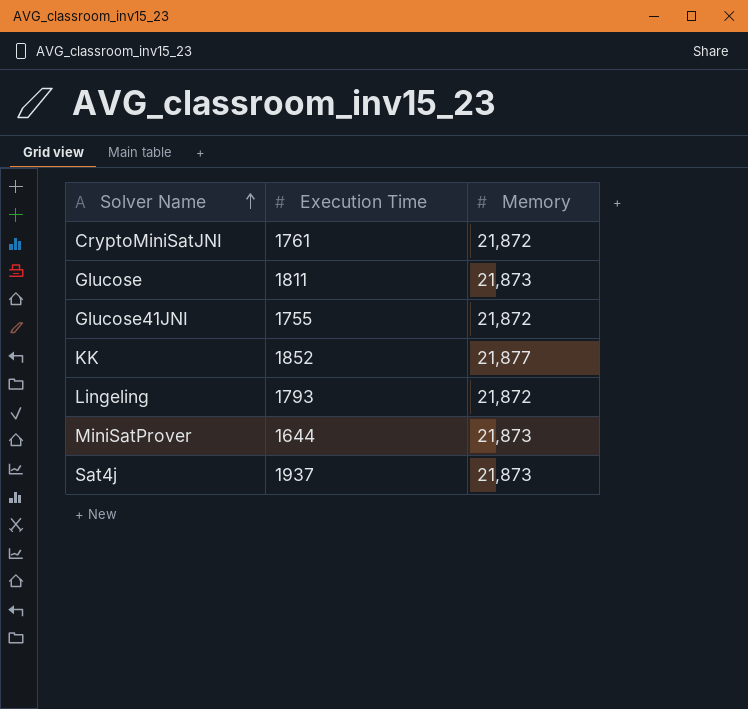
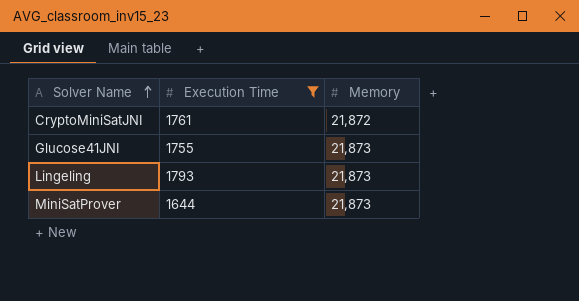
filter: none -> Execution Time <= 1793
Glucose41JNI | Memory: 21,872 -> 21,873
Lingeling | Memory: 21,872 -> 21,873

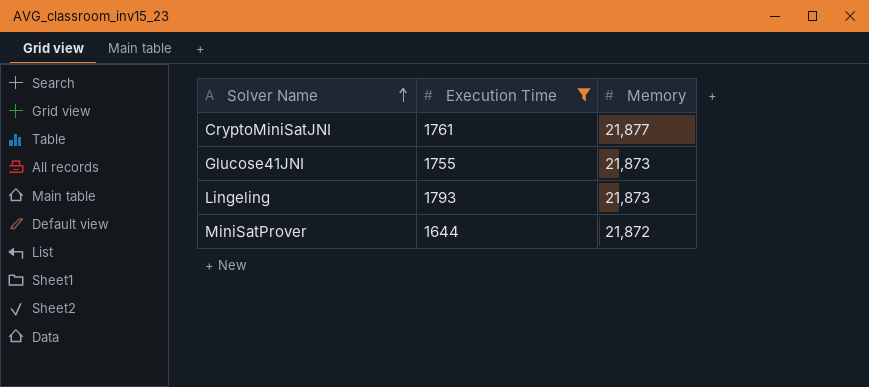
CryptoMiniSatJNI | Memory: 21,872 -> 21,877
MiniSatProver | Memory: 21,873 -> 21,872

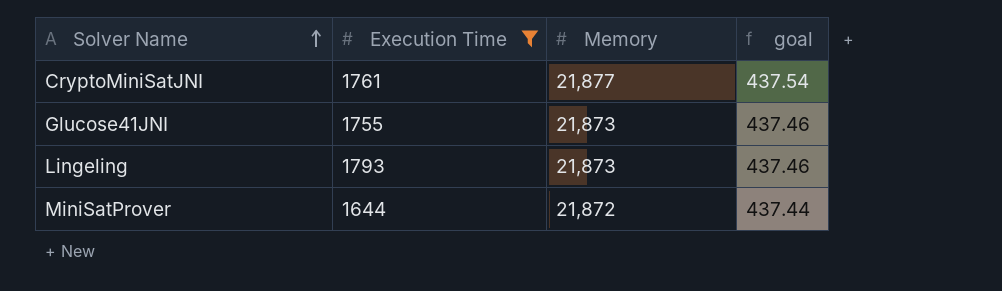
column goal | formula: none -> [Memory] * 0.02

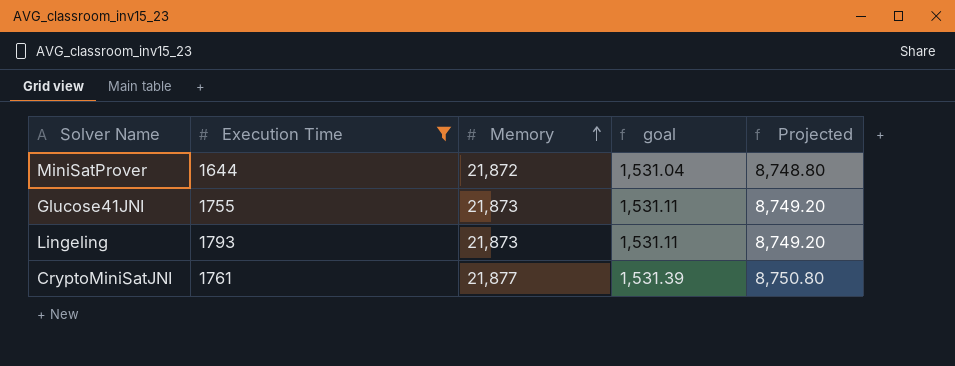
row order: Solver Name ascending -> Memory ascending
column goal | formula: [Memory] * 0.02 -> [Memory] * 0.07
column Projected | formula: none -> [Memory] * 0.4

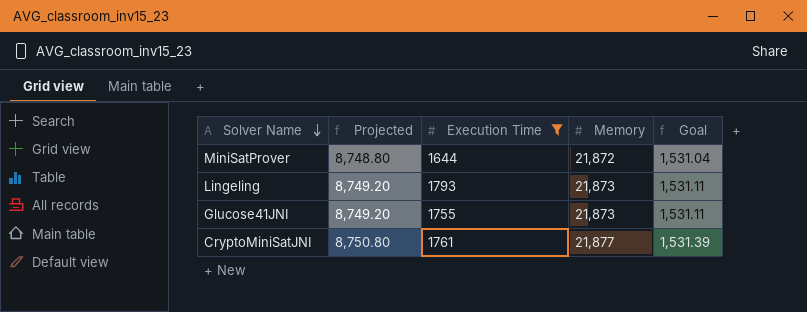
row order: Memory ascending -> Solver Name descending
column Projected | position: 5 -> 2
column name: goal -> Goal

